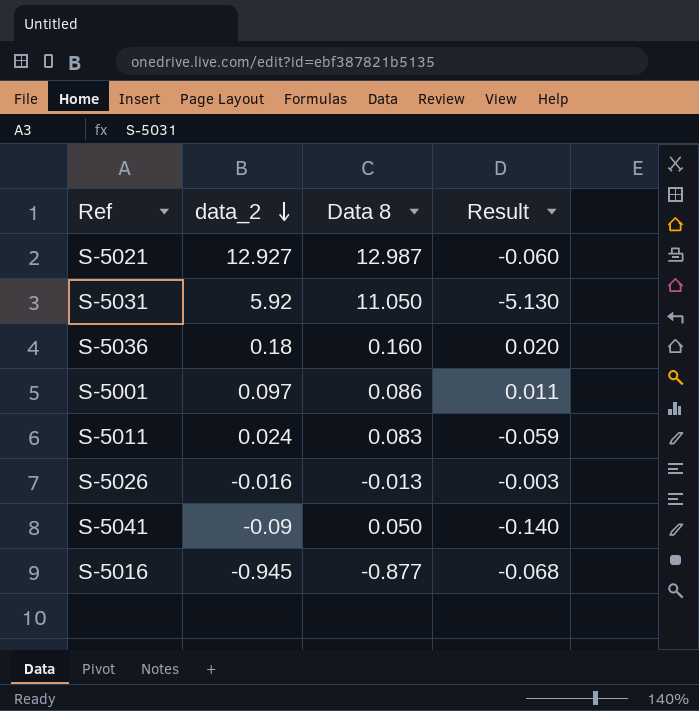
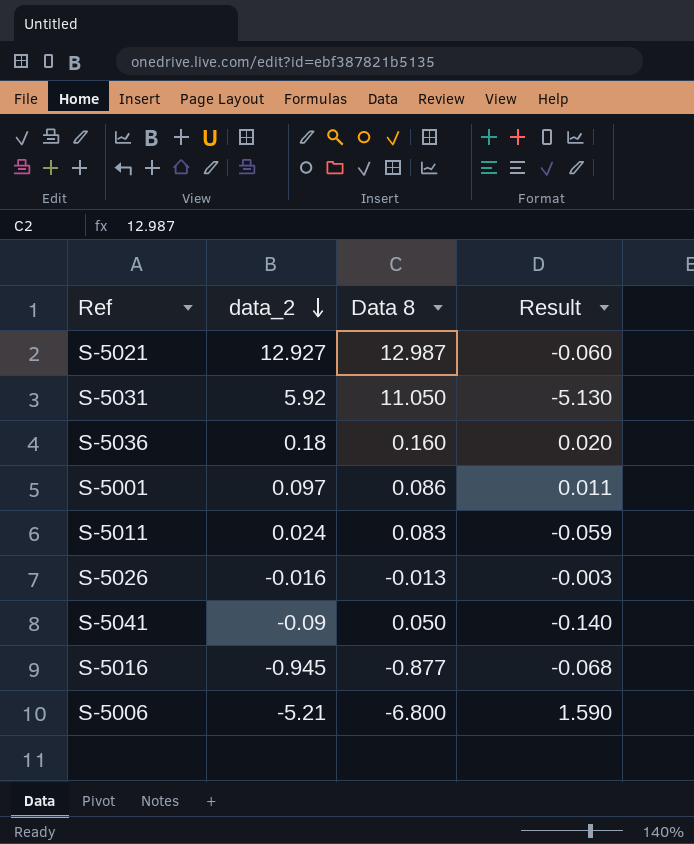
row S-5006: none -> -5.21 | -6.800 | 1.590

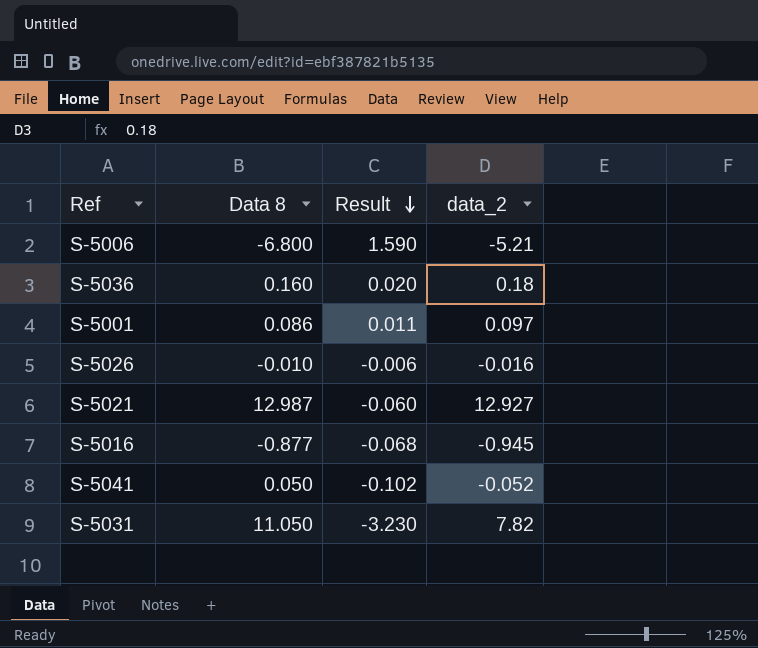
row order: data_2 descending -> Result descending
column data_2 | position: 2 -> 4
row S-5011: 0.024 | 0.083 | -0.059 -> none
S-5026 | Data 8: -0.013 -> -0.010
S-5026 | Result: -0.003 -> -0.006
S-5041 | Result: -0.140 -> -0.102
S-5041 | data_2: -0.09 -> -0.052
S-5031 | Result: -5.130 -> -3.230
S-5031 | data_2: 5.92 -> 7.82

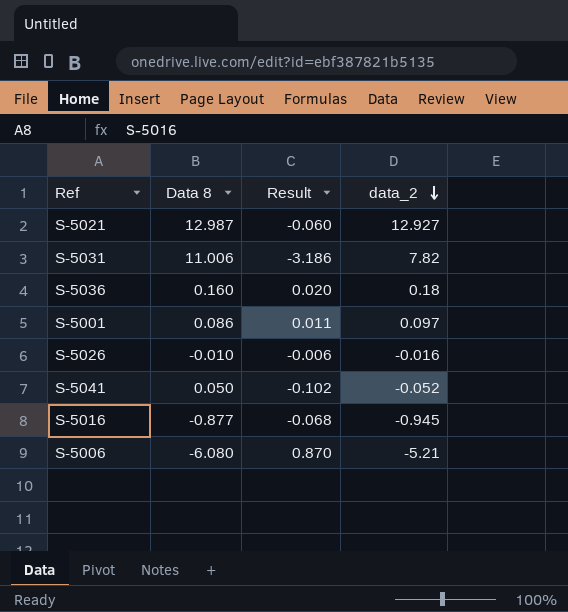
row order: Result descending -> data_2 descending
S-5031 | Data 8: 11.050 -> 11.006
S-5031 | Result: -3.230 -> -3.186
S-5006 | Data 8: -6.800 -> -6.080
S-5006 | Result: 1.590 -> 0.870

